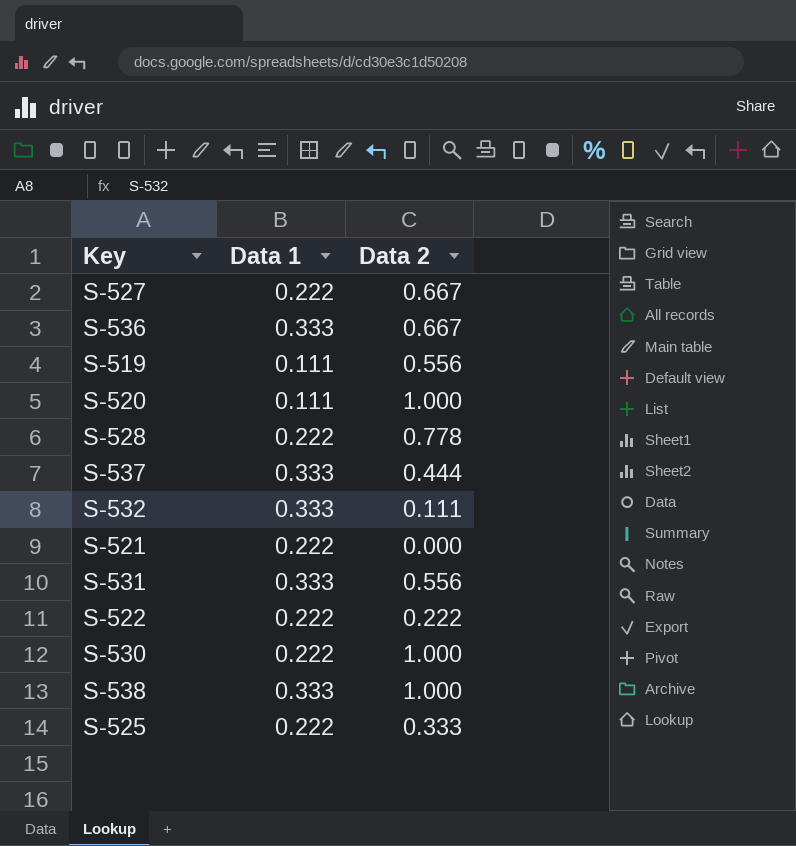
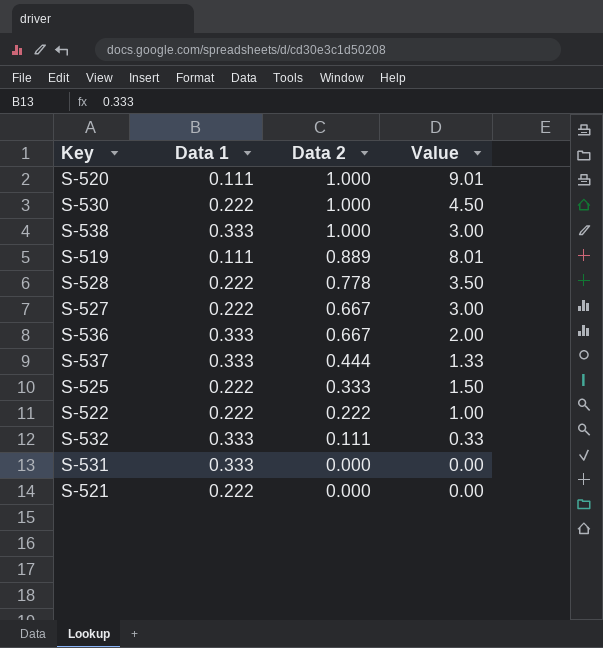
row order: none -> Data 2 descending
column Value | formula: none -> [Data 2] / [Data 1]
S-519 | Data 2: 0.556 -> 0.889
S-531 | Data 2: 0.556 -> 0.000

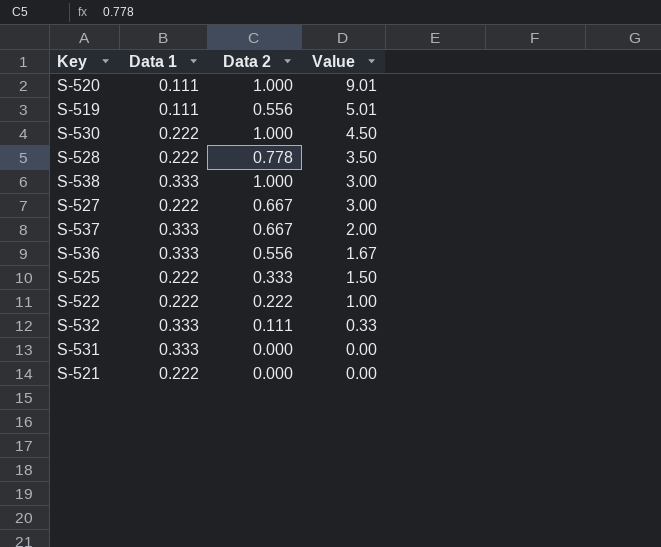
row order: Data 2 descending -> Value descending
S-519 | Data 2: 0.889 -> 0.556
S-519 | Value: 8.01 -> 5.01
S-537 | Data 2: 0.444 -> 0.667
S-537 | Value: 1.33 -> 2.00
S-536 | Data 2: 0.667 -> 0.556
S-536 | Value: 2.00 -> 1.67

